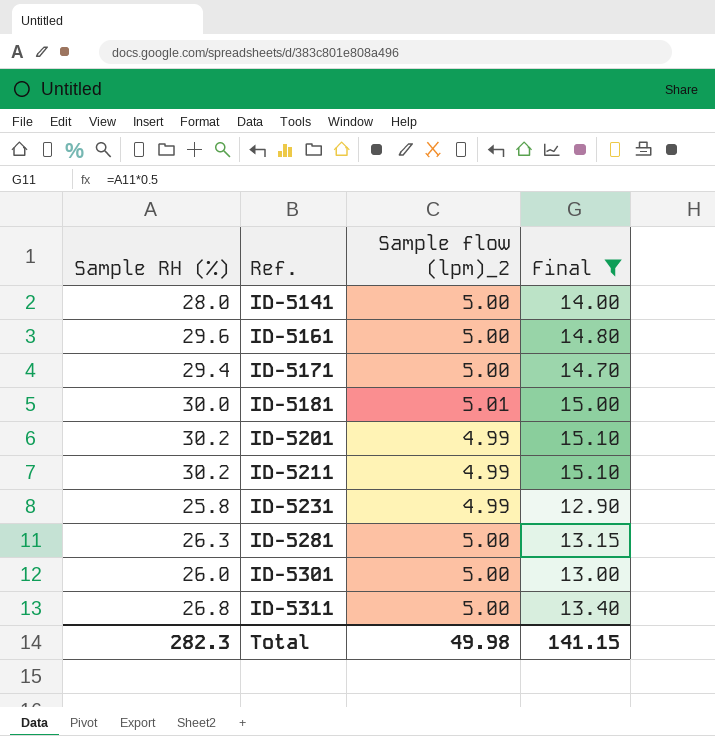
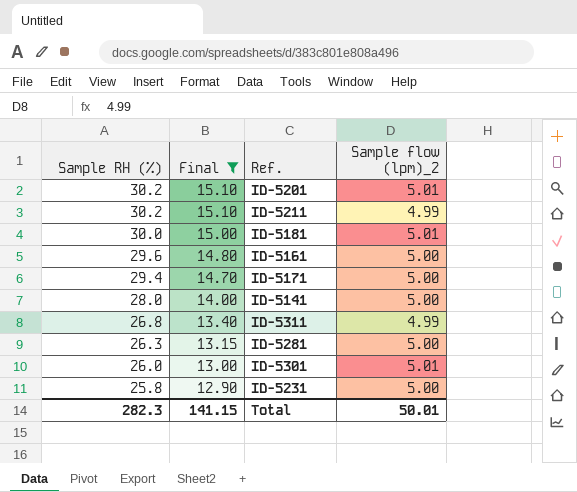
row order: Ref. ascending -> Sample RH (%) descending
column Final | position: 4 -> 2
ID-5201 | Sample flow (lpm)_2: 4.99 -> 5.01
ID-5311 | Sample flow (lpm)_2: 5.00 -> 4.99
ID-5301 | Sample flow (lpm)_2: 5.00 -> 5.01
ID-5231 | Sample flow (lpm)_2: 4.99 -> 5.00
Total | Sample flow (lpm)_2: 49.98 -> 50.01

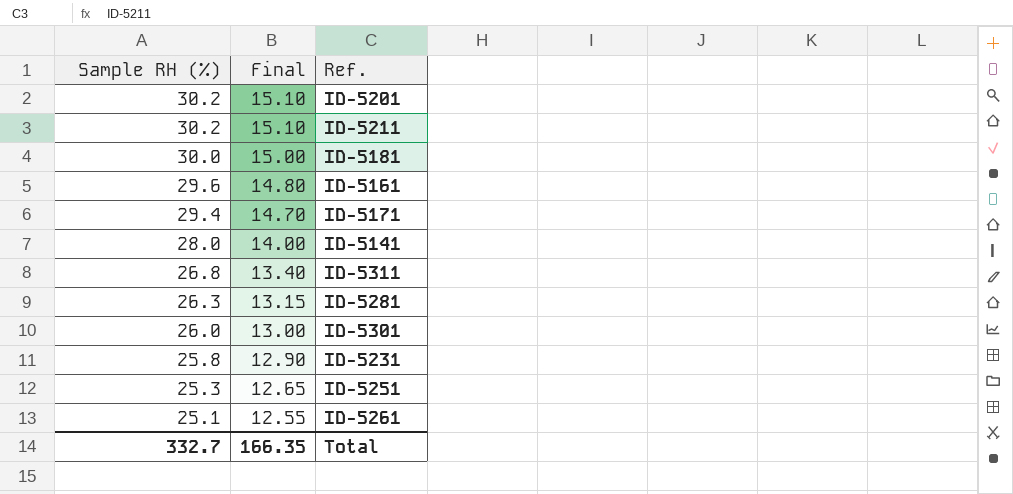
filter: Final >= 12.90 -> none
column Sample flow (lpm)_2 | position: 4 -> none
Total | Sample RH (%): 282.3 -> 332.7
Total | Final: 141.15 -> 166.35

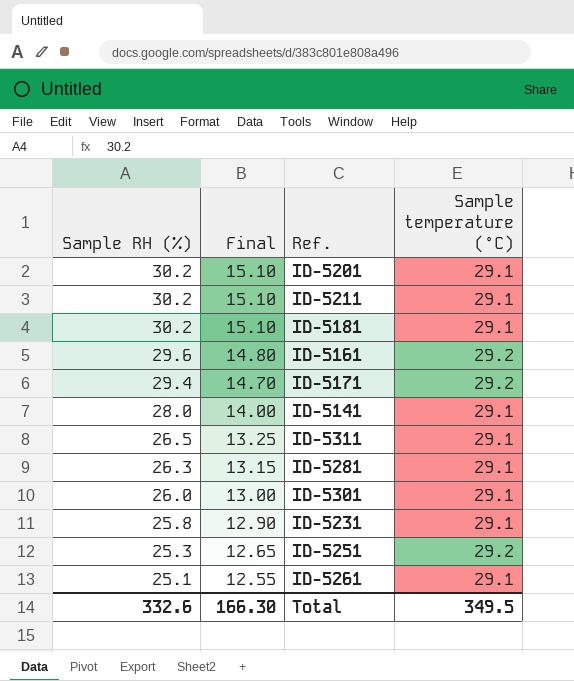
column Sample temperature (°C) | position: none -> 4
ID-5181 | Sample RH (%): 30.0 -> 30.2
ID-5181 | Final: 15.00 -> 15.10
ID-5311 | Sample RH (%): 26.8 -> 26.5
ID-5311 | Final: 13.40 -> 13.25
Total | Sample RH (%): 332.7 -> 332.6
Total | Final: 166.35 -> 166.30

